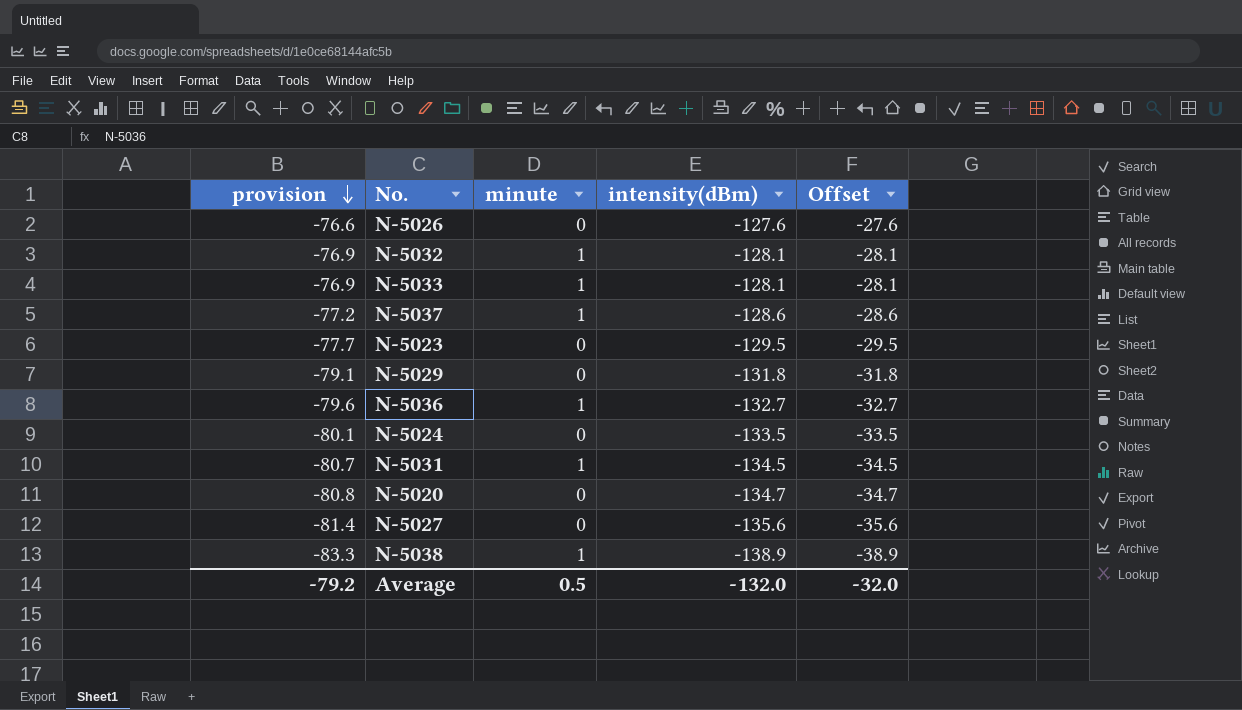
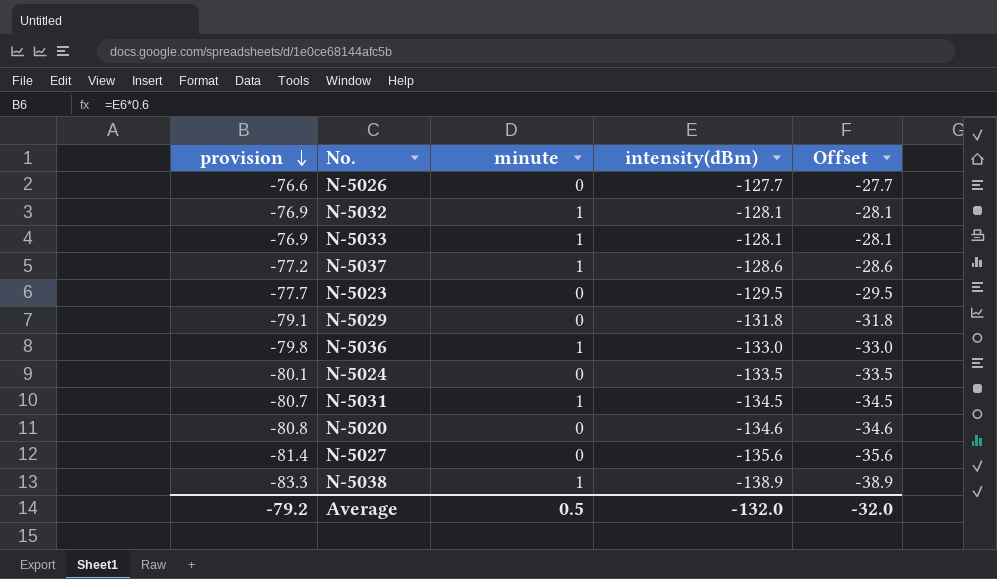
N-5026 | intensity(dBm): -127.6 -> -127.7
N-5026 | Offset: -27.6 -> -27.7
N-5036 | provision: -79.6 -> -79.8
N-5036 | intensity(dBm): -132.7 -> -133.0
N-5036 | Offset: -32.7 -> -33.0
N-5020 | intensity(dBm): -134.7 -> -134.6
N-5020 | Offset: -34.7 -> -34.6

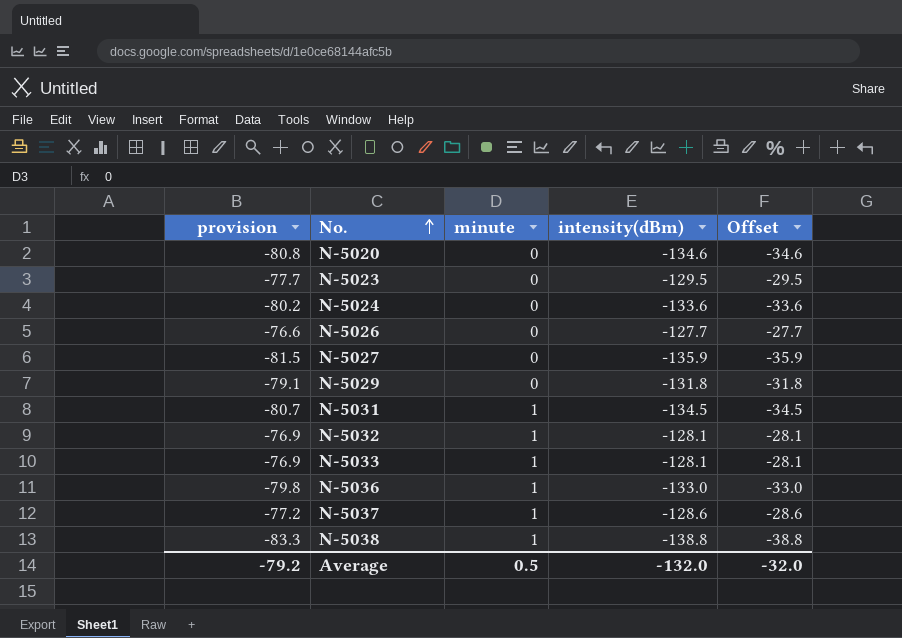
row order: provision descending -> No. ascending
N-5024 | provision: -80.1 -> -80.2
N-5024 | intensity(dBm): -133.5 -> -133.6
N-5024 | Offset: -33.5 -> -33.6
N-5027 | provision: -81.4 -> -81.5
N-5027 | intensity(dBm): -135.6 -> -135.9
N-5027 | Offset: -35.6 -> -35.9
N-5038 | intensity(dBm): -138.9 -> -138.8
N-5038 | Offset: -38.9 -> -38.8

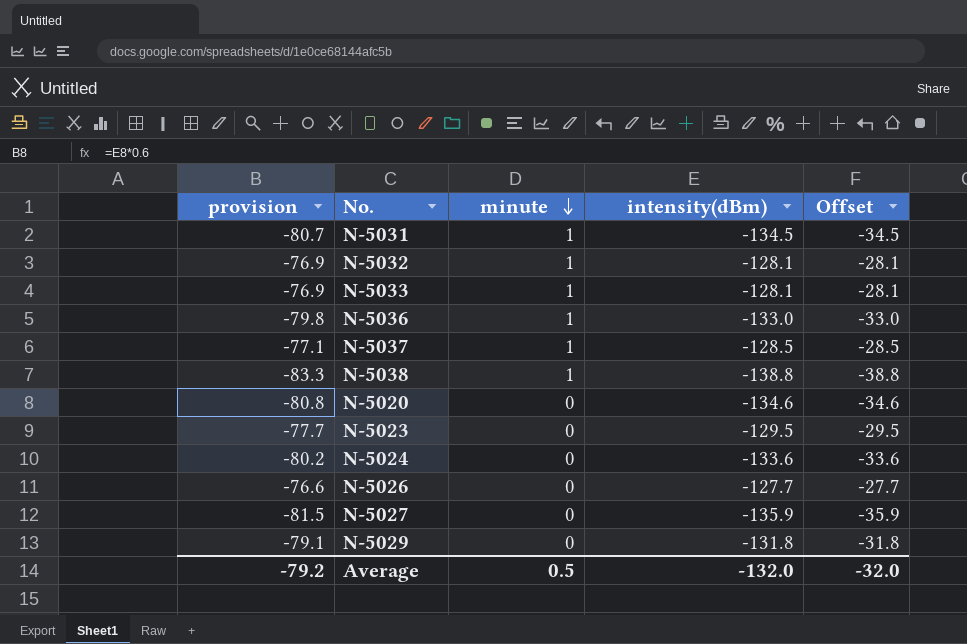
row order: No. ascending -> minute descending
N-5037 | provision: -77.2 -> -77.1
N-5037 | intensity(dBm): -128.6 -> -128.5
N-5037 | Offset: -28.6 -> -28.5

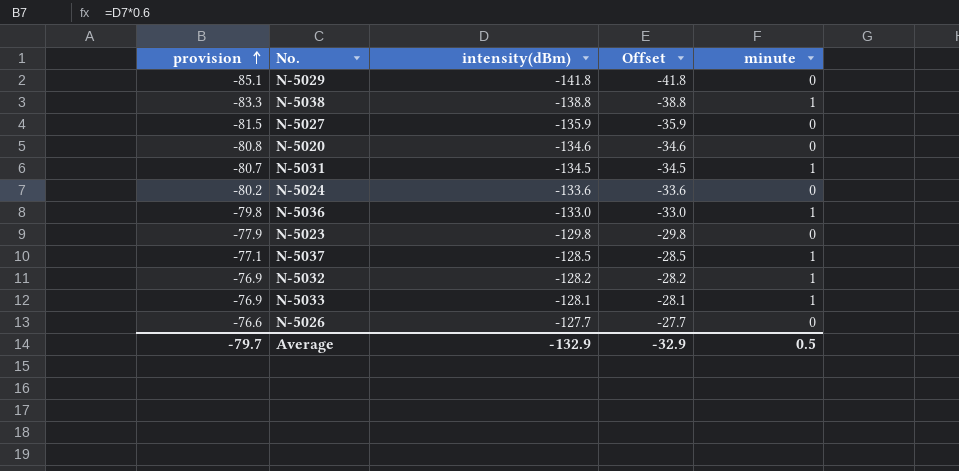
row order: minute descending -> provision ascending
column minute | position: 3 -> 5
N-5029 | provision: -79.1 -> -85.1
N-5029 | intensity(dBm): -131.8 -> -141.8
N-5029 | Offset: -31.8 -> -41.8
N-5023 | provision: -77.7 -> -77.9
N-5023 | intensity(dBm): -129.5 -> -129.8
N-5023 | Offset: -29.5 -> -29.8
N-5032 | intensity(dBm): -128.1 -> -128.2
N-5032 | Offset: -28.1 -> -28.2
Average | provision: -79.2 -> -79.7
Average | intensity(dBm): -132.0 -> -132.9
Average | Offset: -32.0 -> -32.9

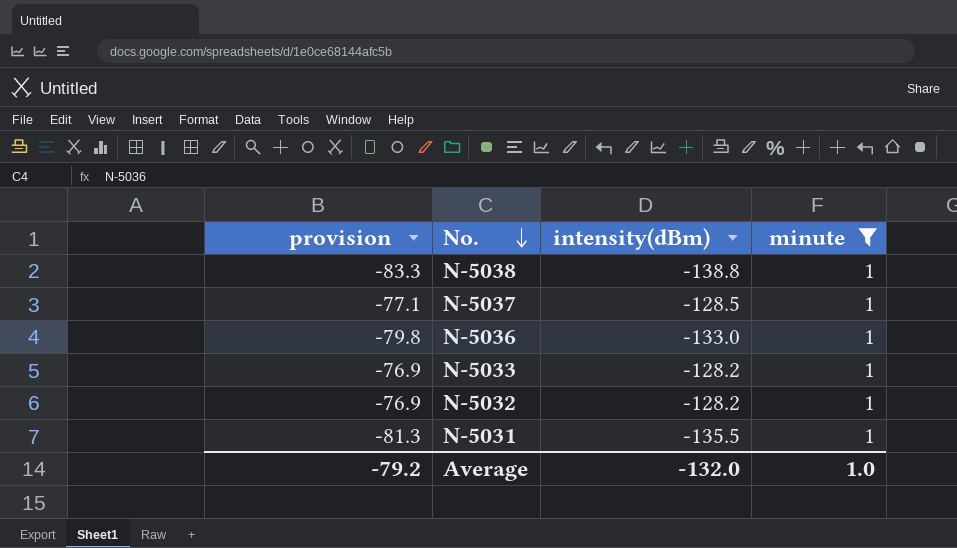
filter: none -> minute = 1
row order: provision ascending -> No. descending
column Offset | formula: [intensity(dBm)] + 100 -> none
N-5033 | intensity(dBm): -128.1 -> -128.2
N-5031 | provision: -80.7 -> -81.3
N-5031 | intensity(dBm): -134.5 -> -135.5
Average | provision: -79.7 -> -79.2
Average | intensity(dBm): -132.9 -> -132.0
Average | minute: 0.5 -> 1.0

